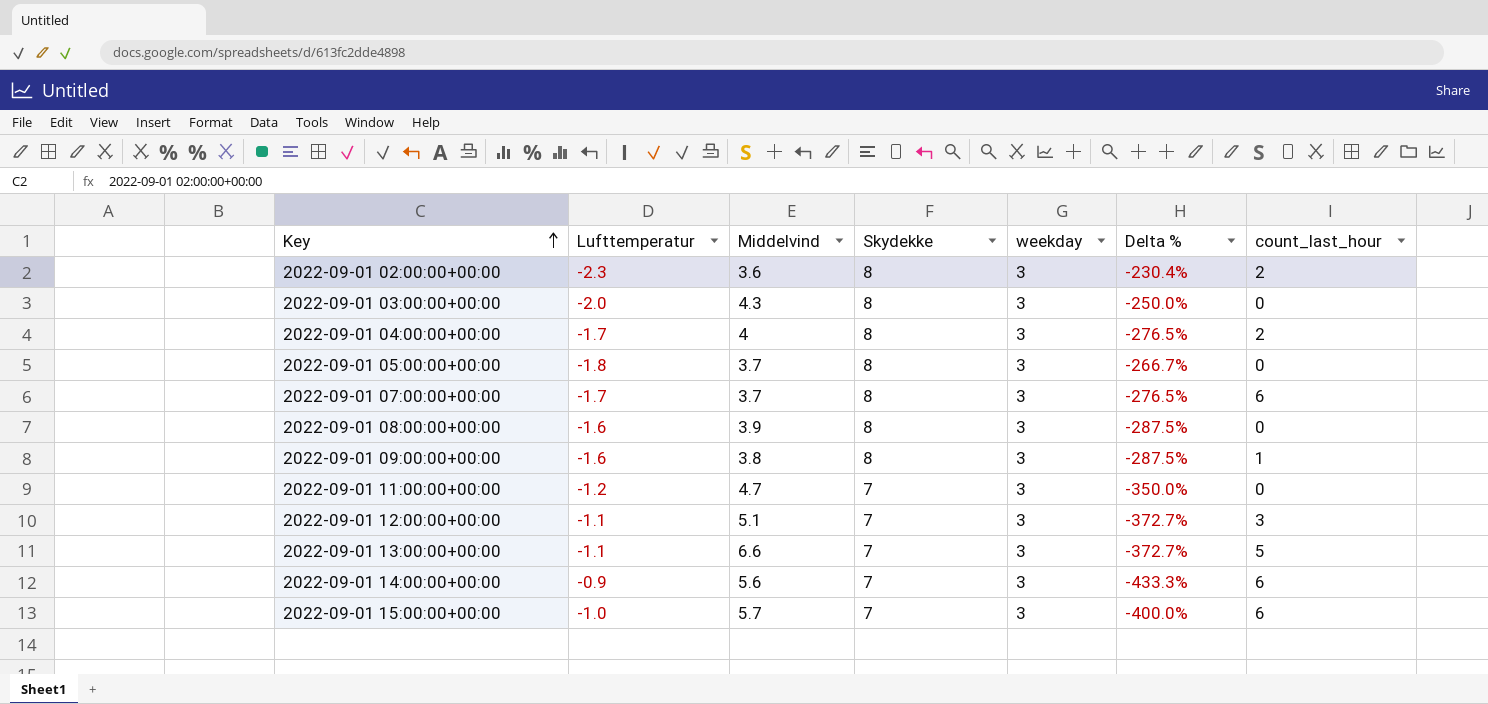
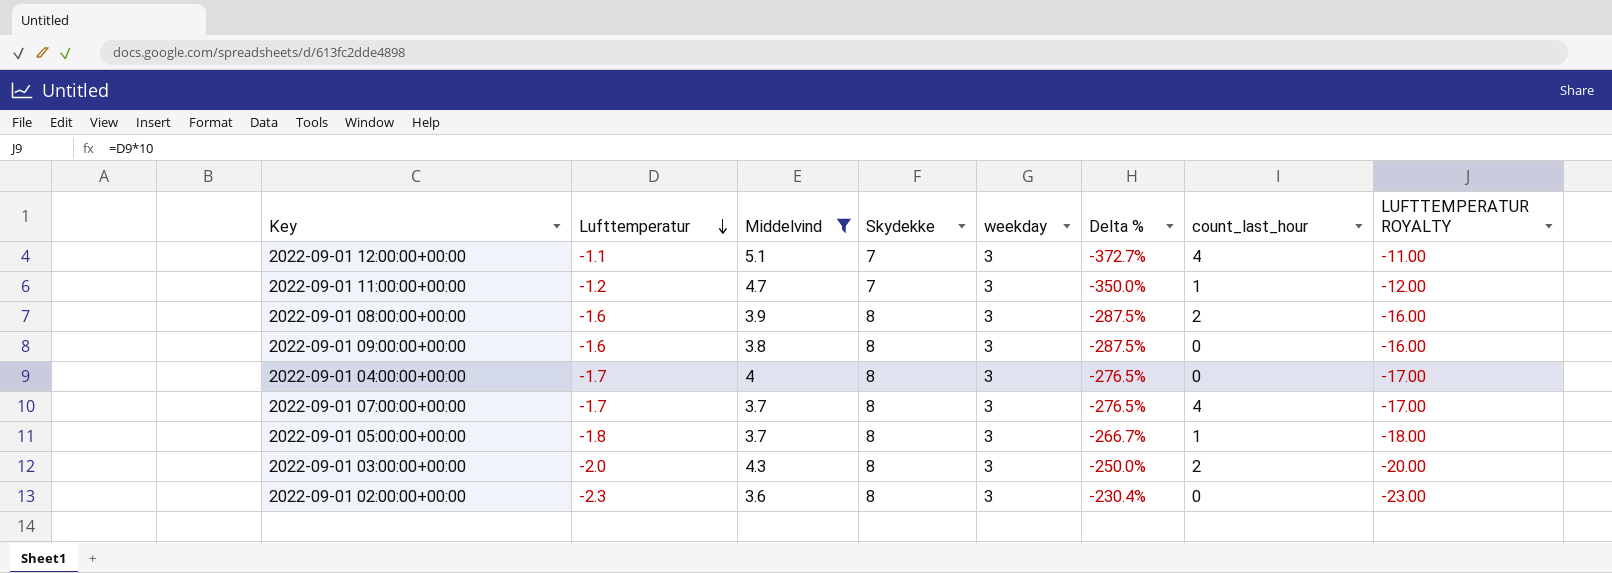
filter: none -> Middelvind <= 5.1
row order: Key ascending -> Lufttemperatur descending
column LUFTTEMPERATUR ROYALTY | formula: none -> [Lufttemperatur] * 10
2022-09-01 12:00:00+00:00 | count_last_hour: 3 -> 4
2022-09-01 11:00:00+00:00 | count_last_hour: 0 -> 1
2022-09-01 08:00:00+00:00 | count_last_hour: 0 -> 2
2022-09-01 09:00:00+00:00 | count_last_hour: 1 -> 0
2022-09-01 04:00:00+00:00 | count_last_hour: 2 -> 0
2022-09-01 07:00:00+00:00 | count_last_hour: 6 -> 4
2022-09-01 05:00:00+00:00 | count_last_hour: 0 -> 1
2022-09-01 03:00:00+00:00 | count_last_hour: 0 -> 2
2022-09-01 02:00:00+00:00 | count_last_hour: 2 -> 0

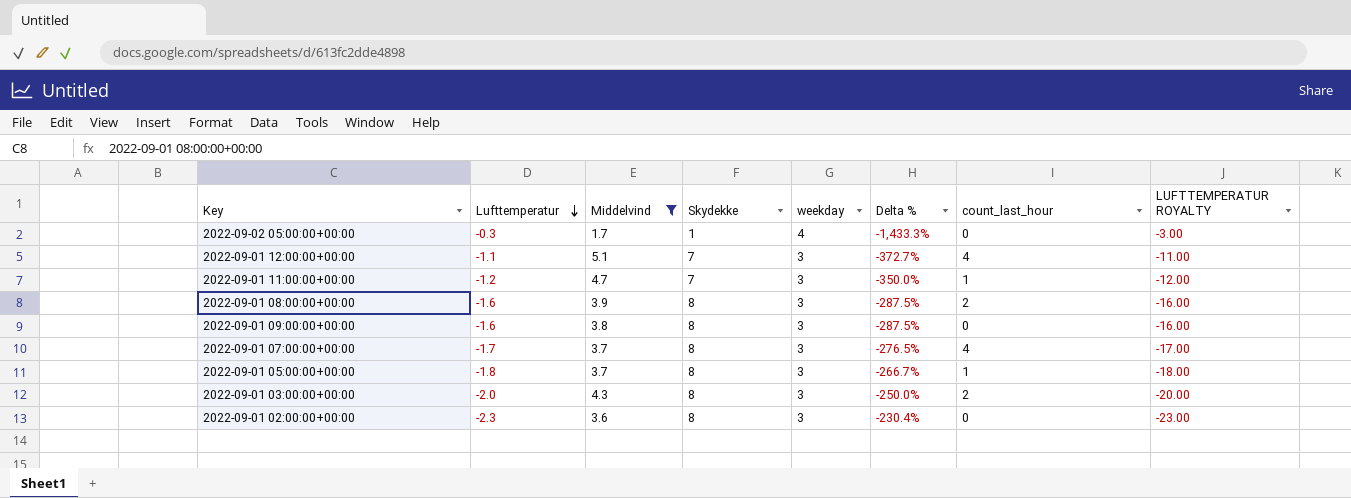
row 2022-09-01 04:00:00+00:00: -1.7 | 4 | 8 | 3 | -276.5% | 0 | -17.00 -> none
row 2022-09-02 05:00:00+00:00: none -> -0.3 | 1.7 | 1 | 4 | -1,433.3% | 0 | -3.00

